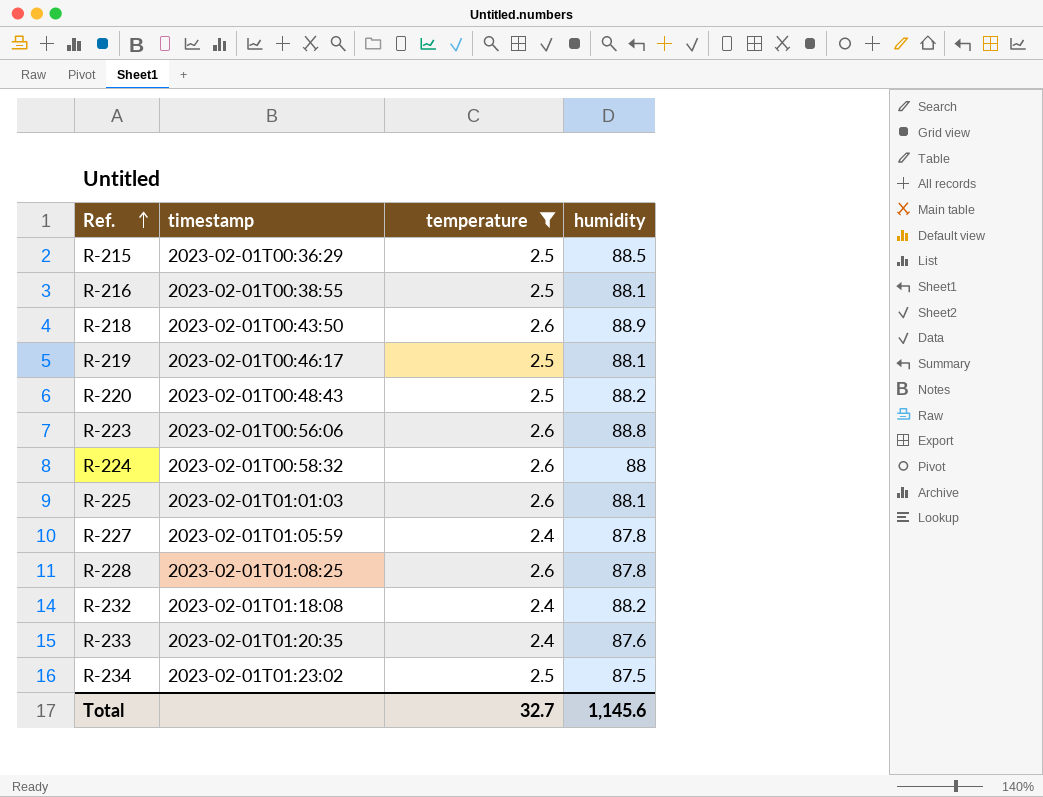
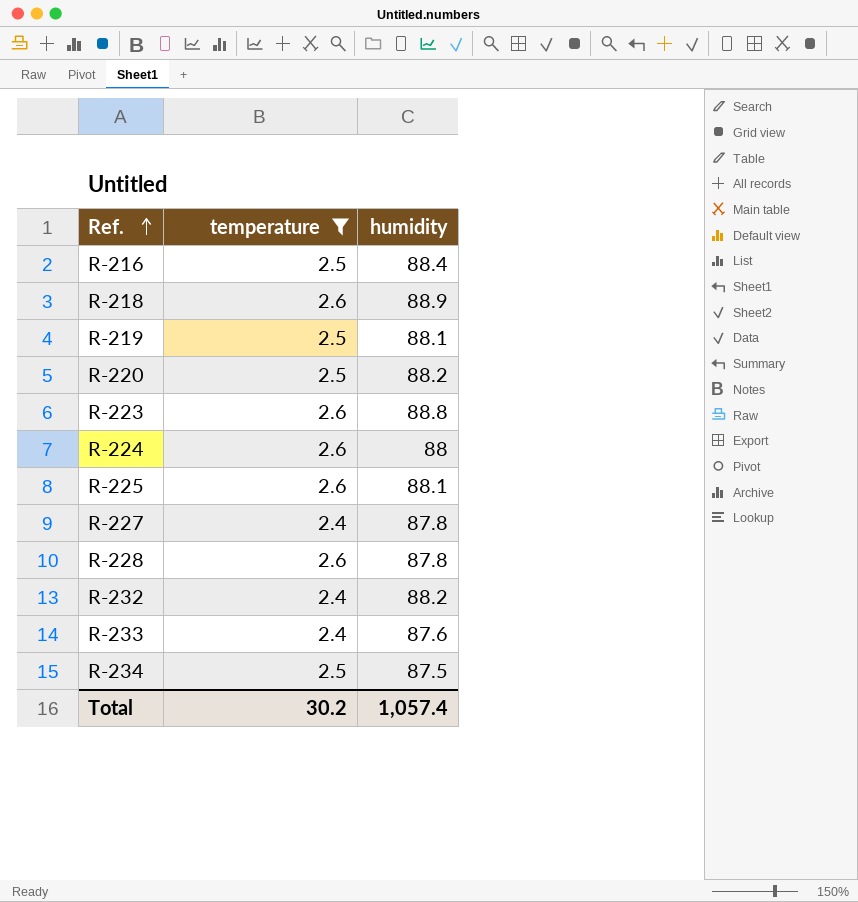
column timestamp | position: 2 -> none
row R-215: 2023-02-01T00:36:29 | 2.5 | 88.5 -> none
R-216 | humidity: 88.1 -> 88.4
Total | temperature: 32.7 -> 30.2
Total | humidity: 1,145.6 -> 1,057.4

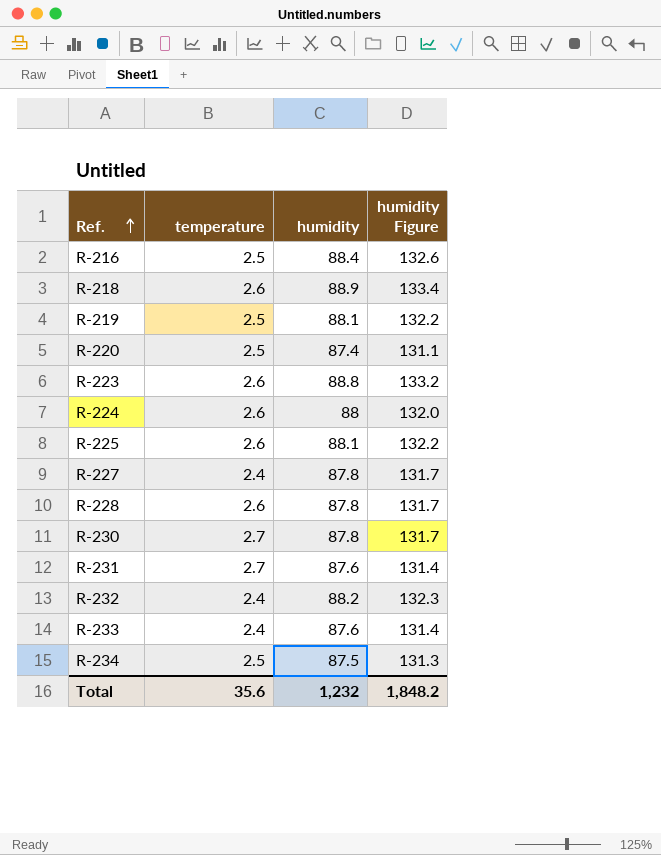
filter: temperature != 2.7 -> none
column humidity Figure | formula: none -> [humidity] * 1.5
R-220 | humidity: 88.2 -> 87.4
Total | temperature: 30.2 -> 35.6
Total | humidity: 1,057.4 -> 1,232

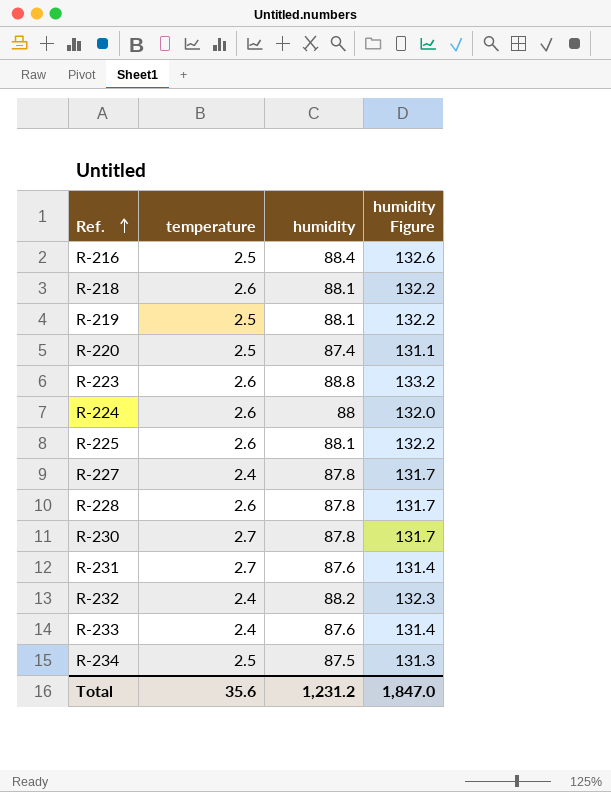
R-218 | humidity: 88.9 -> 88.1
R-218 | humidity Figure: 133.4 -> 132.2
Total | humidity: 1,232 -> 1,231.2
Total | humidity Figure: 1,848.2 -> 1,847.0

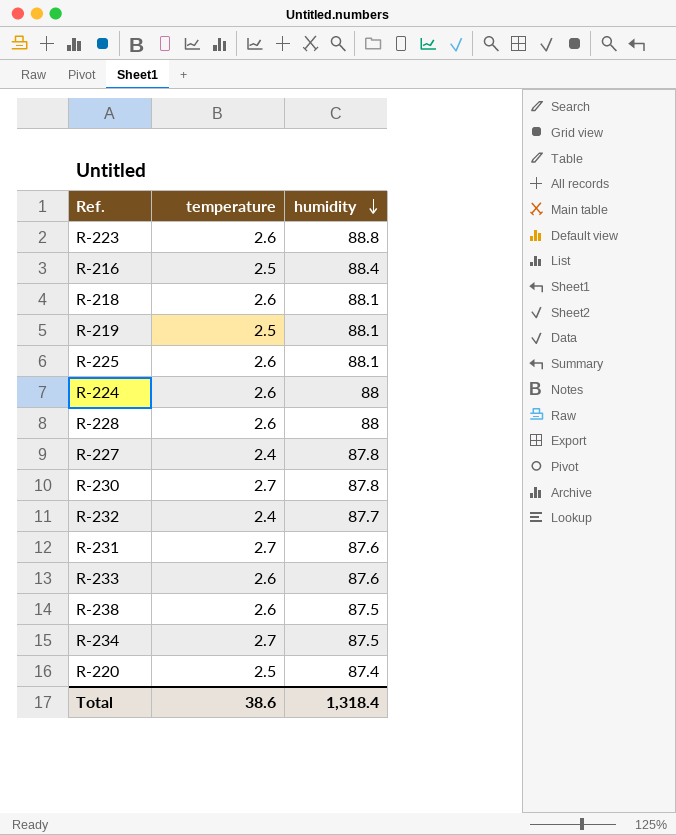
row order: Ref. ascending -> humidity descending
column humidity Figure | formula: [humidity] * 1.5 -> none
R-228 | humidity: 87.8 -> 88
R-232 | humidity: 88.2 -> 87.7
R-233 | temperature: 2.4 -> 2.6
row R-238: none -> 2.6 | 87.5
R-234 | temperature: 2.5 -> 2.7
Total | temperature: 35.6 -> 38.6
Total | humidity: 1,231.2 -> 1,318.4

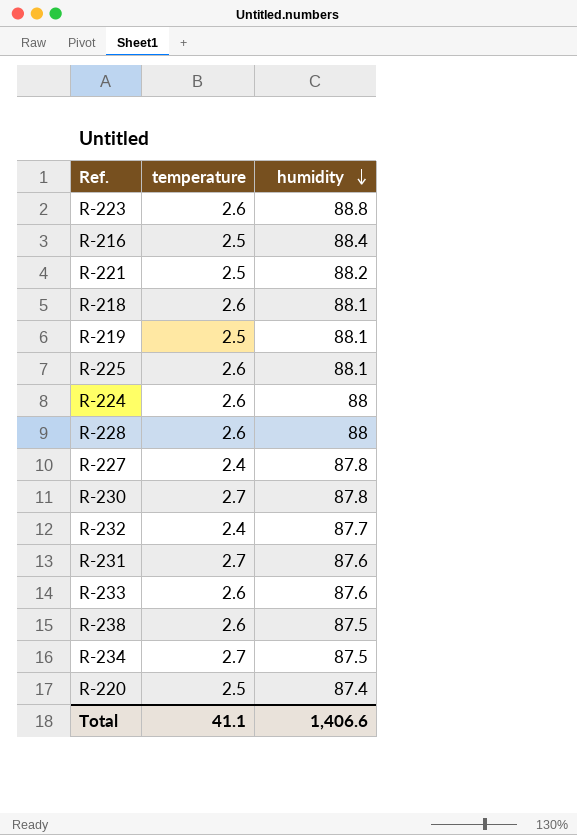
row R-221: none -> 2.5 | 88.2
Total | temperature: 38.6 -> 41.1
Total | humidity: 1,318.4 -> 1,406.6

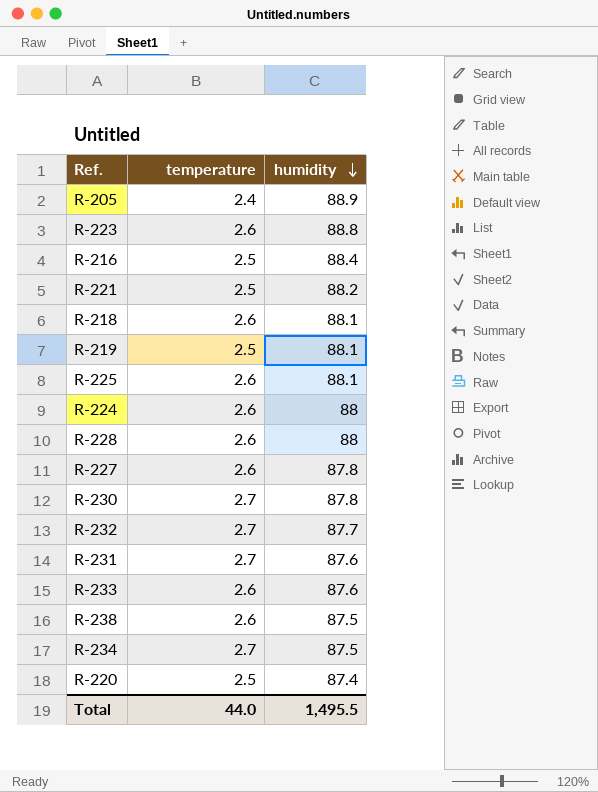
row R-205: none -> 2.4 | 88.9
R-227 | temperature: 2.4 -> 2.6
R-232 | temperature: 2.4 -> 2.7
Total | temperature: 41.1 -> 44.0
Total | humidity: 1,406.6 -> 1,495.5

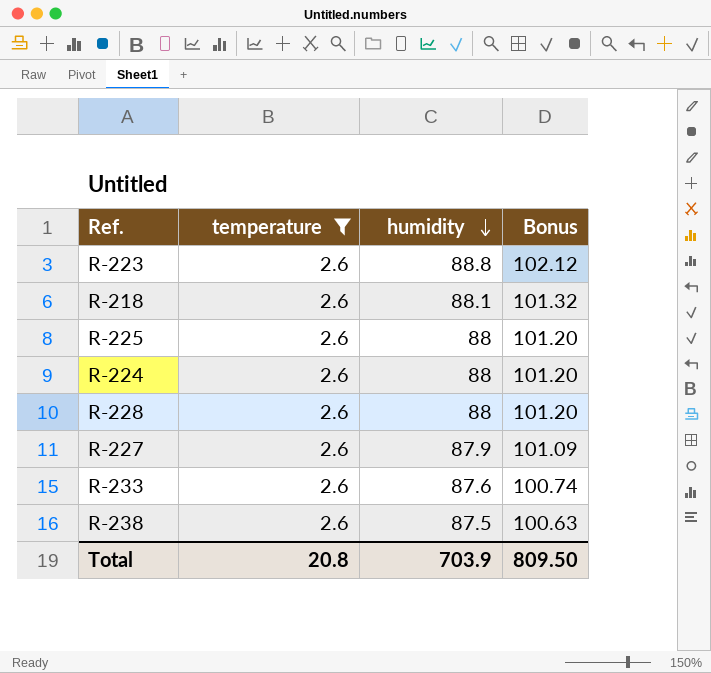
filter: none -> temperature = 2.6
column Bonus | formula: none -> [humidity] * 1.15
R-225 | humidity: 88.1 -> 88
R-227 | humidity: 87.8 -> 87.9
Total | temperature: 44.0 -> 20.8
Total | humidity: 1,495.5 -> 703.9

